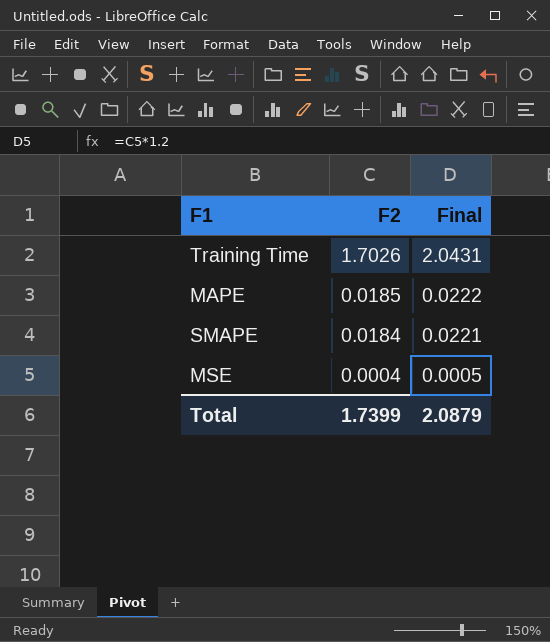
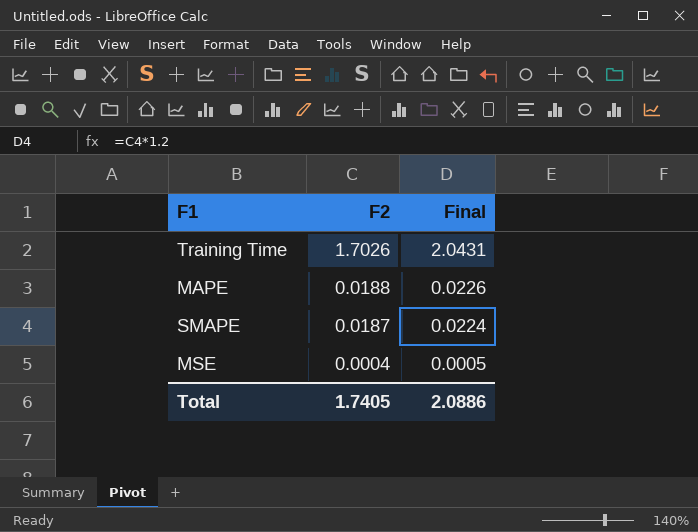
MAPE | F2: 0.0185 -> 0.0188
MAPE | Final: 0.0222 -> 0.0226
SMAPE | F2: 0.0184 -> 0.0187
SMAPE | Final: 0.0221 -> 0.0224
Total | F2: 1.7399 -> 1.7405
Total | Final: 2.0879 -> 2.0886

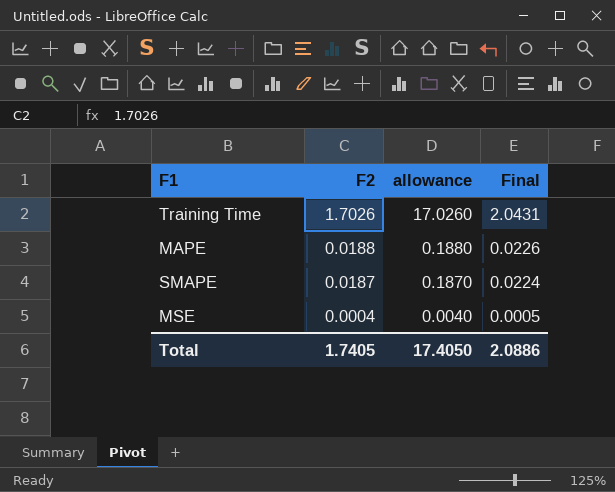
column allowance | formula: none -> [F2] * 10

